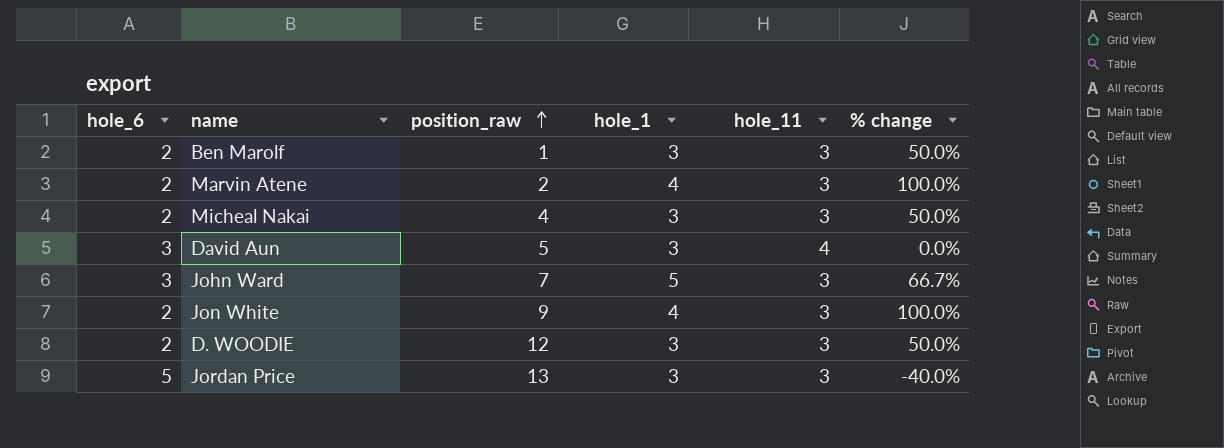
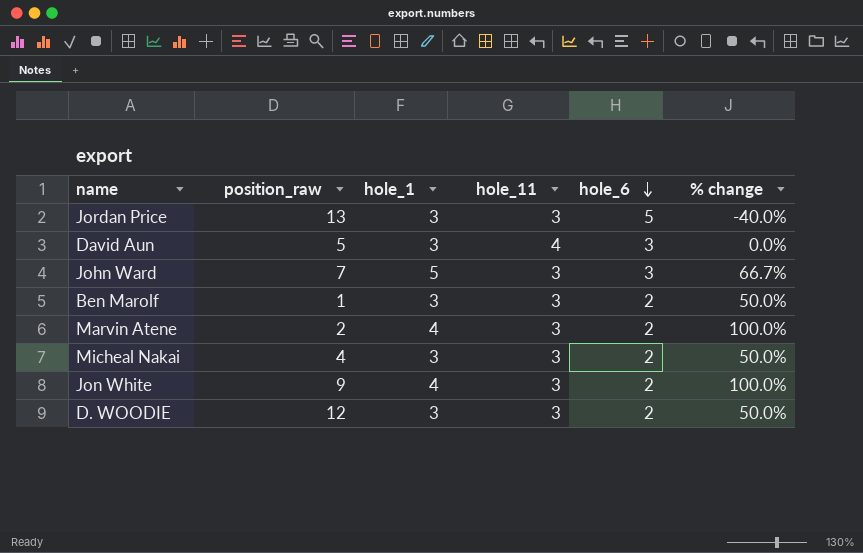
row order: position_raw ascending -> hole_6 descending
column hole_6 | position: 1 -> 5

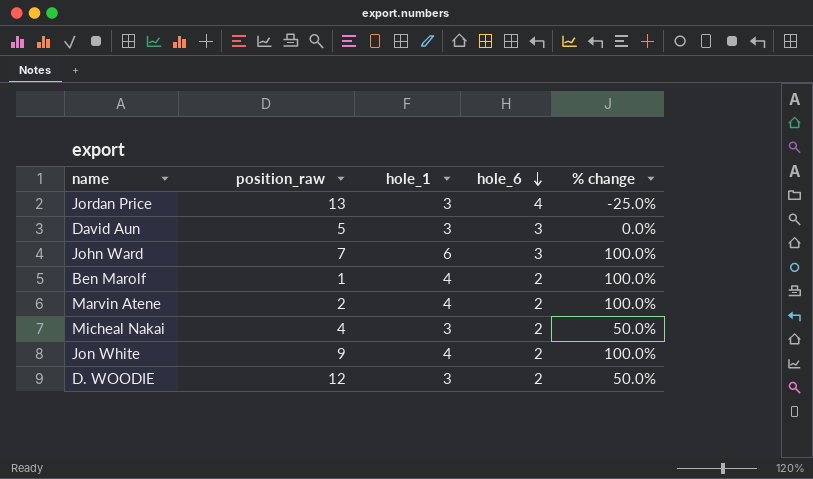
column hole_11 | position: 4 -> none
Jordan Price | hole_6: 5 -> 4
Jordan Price | % change: -40.0% -> -25.0%
John Ward | hole_1: 5 -> 6
John Ward | % change: 66.7% -> 100.0%
Ben Marolf | hole_1: 3 -> 4
Ben Marolf | % change: 50.0% -> 100.0%

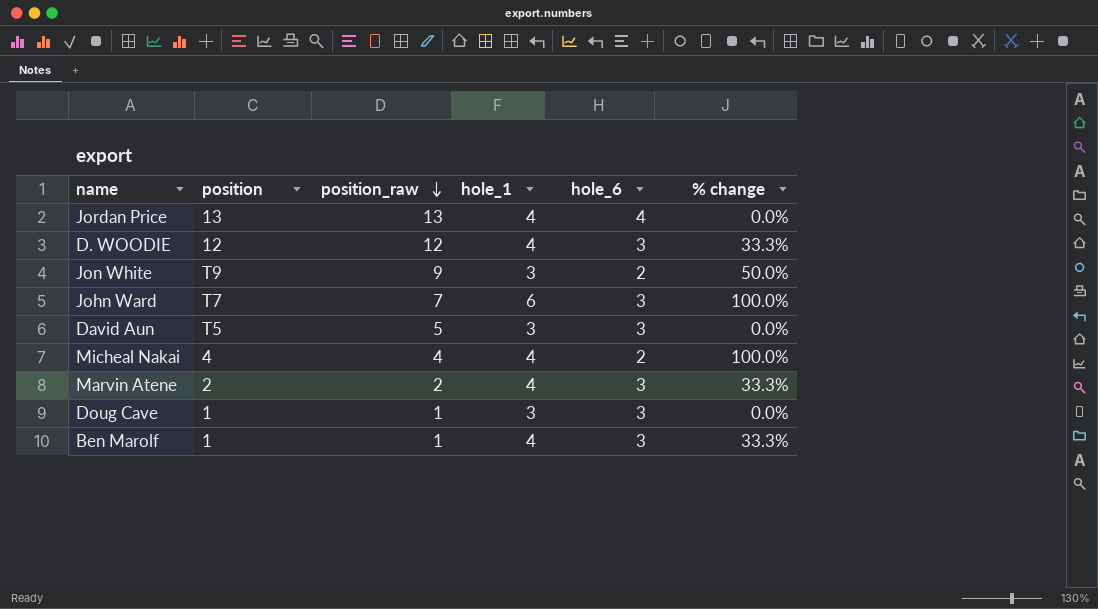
row order: hole_6 descending -> position_raw descending
column position | position: none -> 2
Jordan Price | hole_1: 3 -> 4
Jordan Price | % change: -25.0% -> 0.0%
D. WOODIE | hole_1: 3 -> 4
D. WOODIE | hole_6: 2 -> 3
D. WOODIE | % change: 50.0% -> 33.3%
Jon White | hole_1: 4 -> 3
Jon White | % change: 100.0% -> 50.0%
Micheal Nakai | hole_1: 3 -> 4
Micheal Nakai | % change: 50.0% -> 100.0%
Marvin Atene | hole_6: 2 -> 3
Marvin Atene | % change: 100.0% -> 33.3%
row Doug Cave: none -> 1 | 1 | 3 | 3 | 0.0%
Ben Marolf | hole_6: 2 -> 3
Ben Marolf | % change: 100.0% -> 33.3%

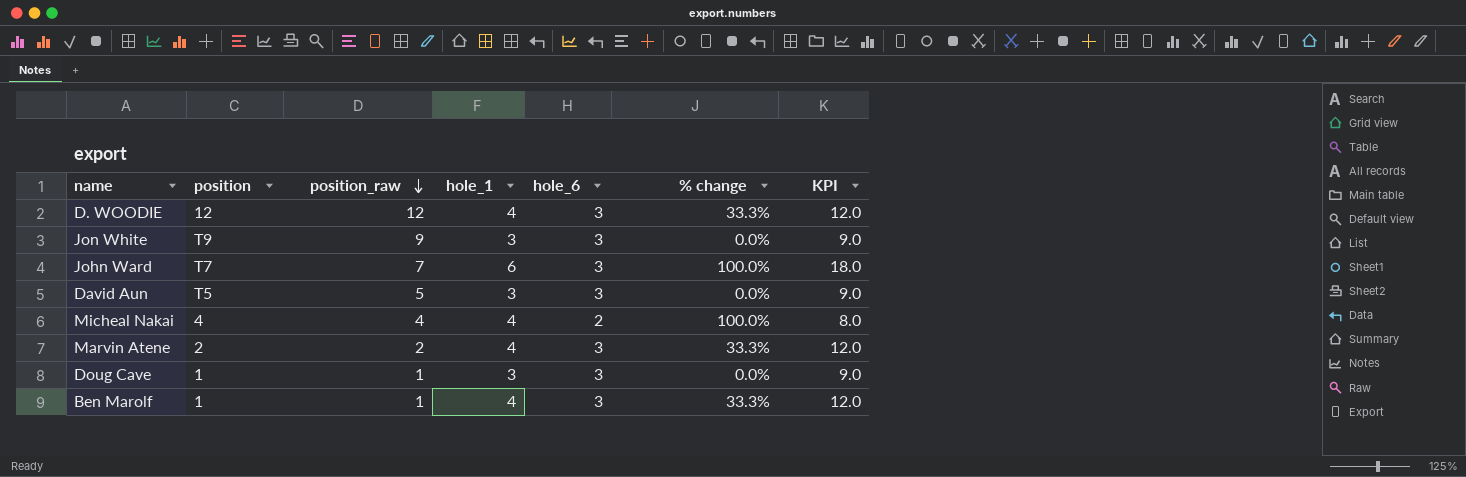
column KPI | formula: none -> [hole_1] * [hole_6]
row Jordan Price: 13 | 13 | 4 | 4 | 0.0% -> none
Jon White | hole_6: 2 -> 3
Jon White | % change: 50.0% -> 0.0%

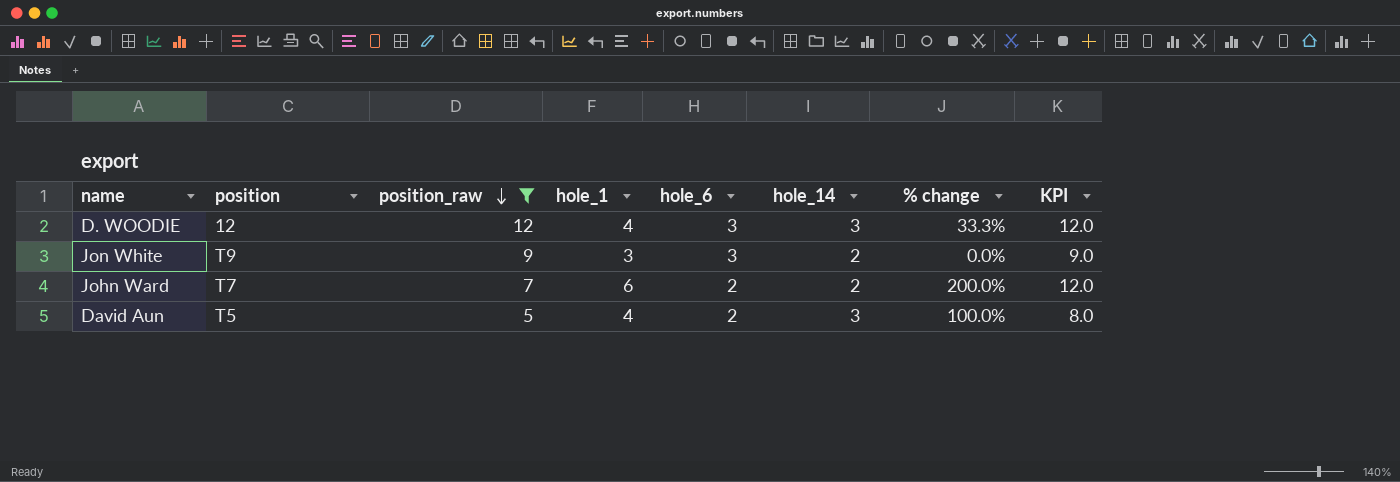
filter: none -> position_raw >= 5
column hole_14 | position: none -> 6
John Ward | hole_6: 3 -> 2
John Ward | % change: 100.0% -> 200.0%
John Ward | KPI: 18.0 -> 12.0
David Aun | hole_1: 3 -> 4
David Aun | hole_6: 3 -> 2
David Aun | % change: 0.0% -> 100.0%
David Aun | KPI: 9.0 -> 8.0

